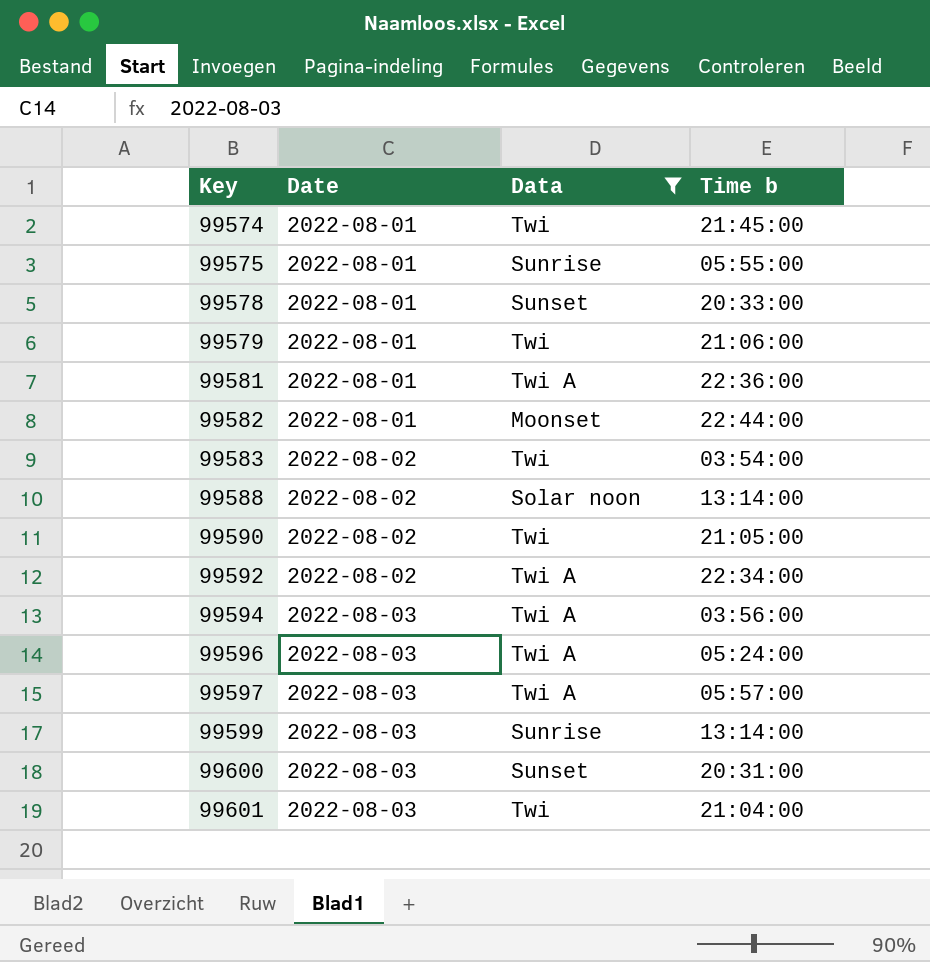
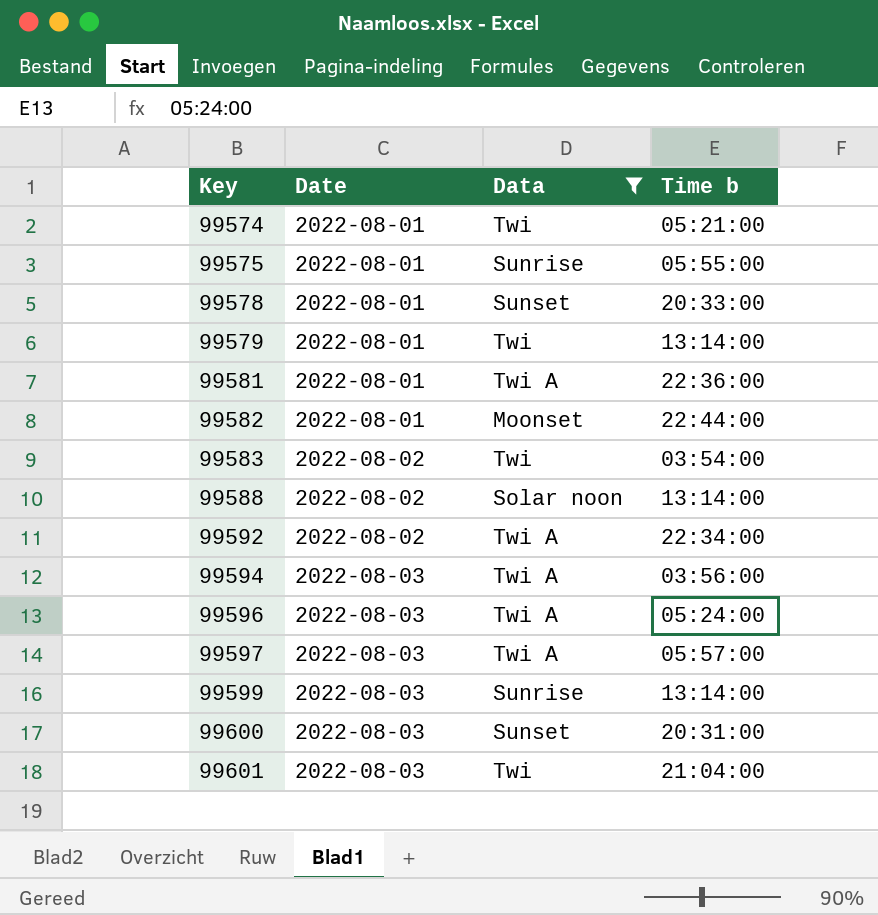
row 99590: 2022-08-02 | Twi | 21:05:00 -> none
99574 | Time b: 21:45:00 -> 05:21:00
99579 | Time b: 21:06:00 -> 13:14:00

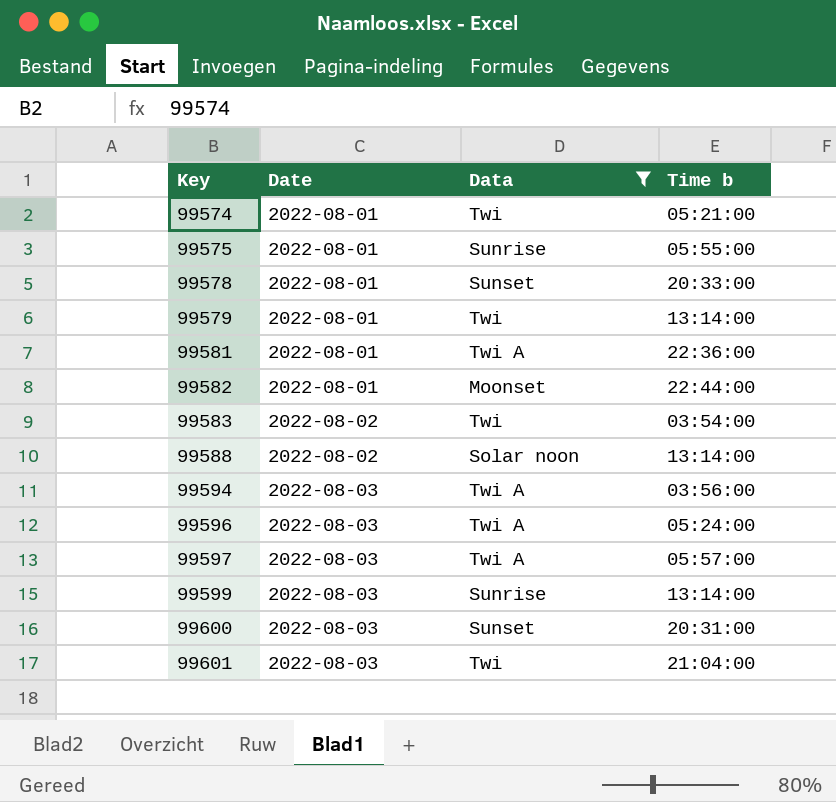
row 99592: 2022-08-02 | Twi A | 22:34:00 -> none

